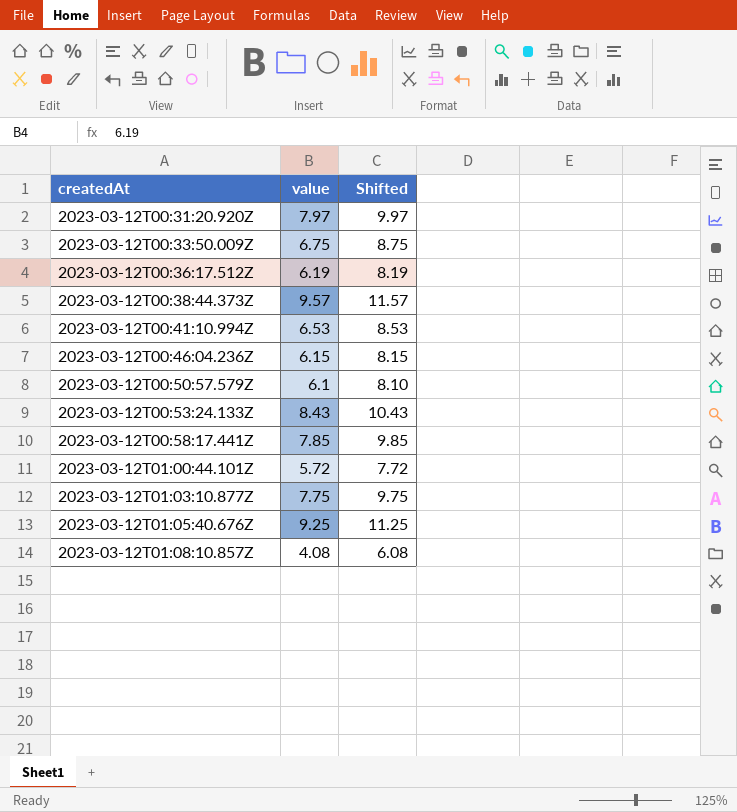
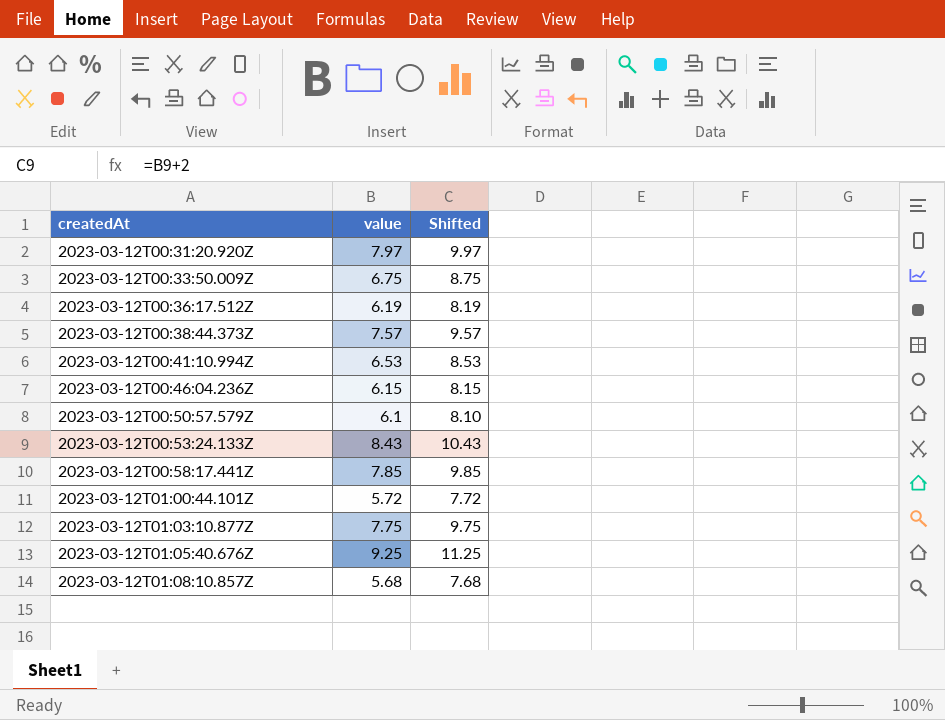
2023-03-12T00:38:44.373Z | value: 9.57 -> 7.57
2023-03-12T00:38:44.373Z | Shifted: 11.57 -> 9.57
2023-03-12T01:08:10.857Z | value: 4.08 -> 5.68
2023-03-12T01:08:10.857Z | Shifted: 6.08 -> 7.68

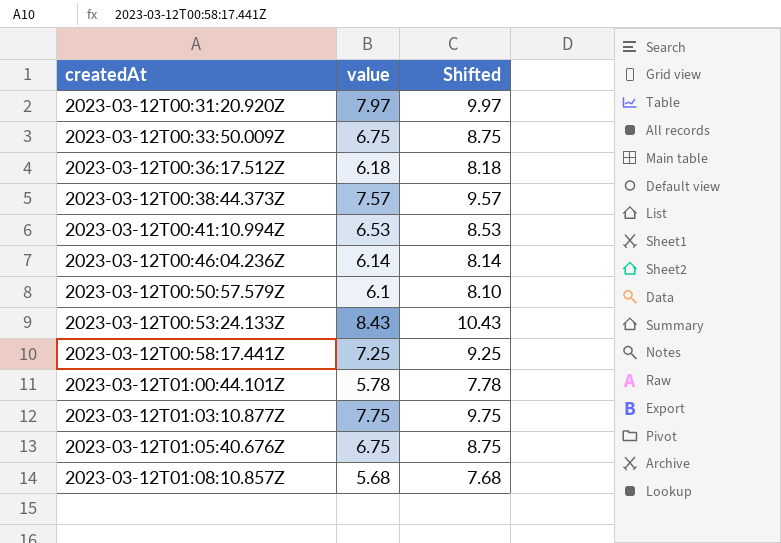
2023-03-12T00:36:17.512Z | value: 6.19 -> 6.18
2023-03-12T00:36:17.512Z | Shifted: 8.19 -> 8.18
2023-03-12T00:46:04.236Z | value: 6.15 -> 6.14
2023-03-12T00:46:04.236Z | Shifted: 8.15 -> 8.14
2023-03-12T00:58:17.441Z | value: 7.85 -> 7.25
2023-03-12T00:58:17.441Z | Shifted: 9.85 -> 9.25
2023-03-12T01:00:44.101Z | value: 5.72 -> 5.78
2023-03-12T01:00:44.101Z | Shifted: 7.72 -> 7.78
2023-03-12T01:05:40.676Z | value: 9.25 -> 6.75
2023-03-12T01:05:40.676Z | Shifted: 11.25 -> 8.75

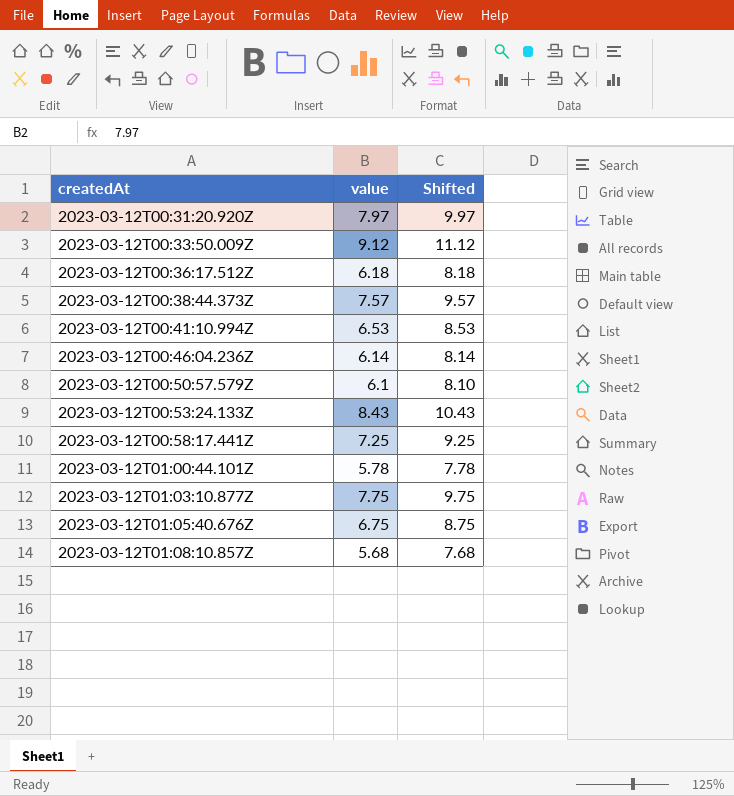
2023-03-12T00:33:50.009Z | value: 6.75 -> 9.12
2023-03-12T00:33:50.009Z | Shifted: 8.75 -> 11.12

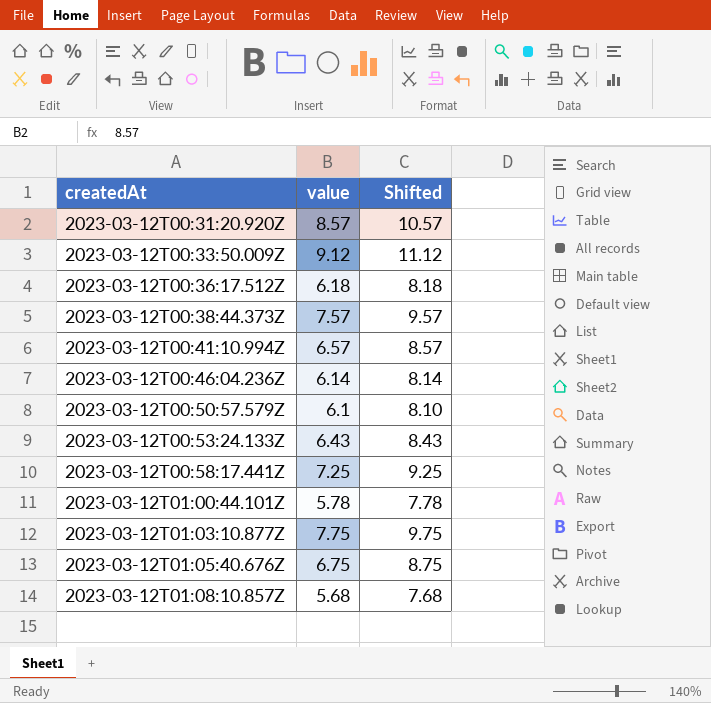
2023-03-12T00:31:20.920Z | value: 7.97 -> 8.57
2023-03-12T00:31:20.920Z | Shifted: 9.97 -> 10.57
2023-03-12T00:41:10.994Z | value: 6.53 -> 6.57
2023-03-12T00:41:10.994Z | Shifted: 8.53 -> 8.57
2023-03-12T00:53:24.133Z | value: 8.43 -> 6.43
2023-03-12T00:53:24.133Z | Shifted: 10.43 -> 8.43

